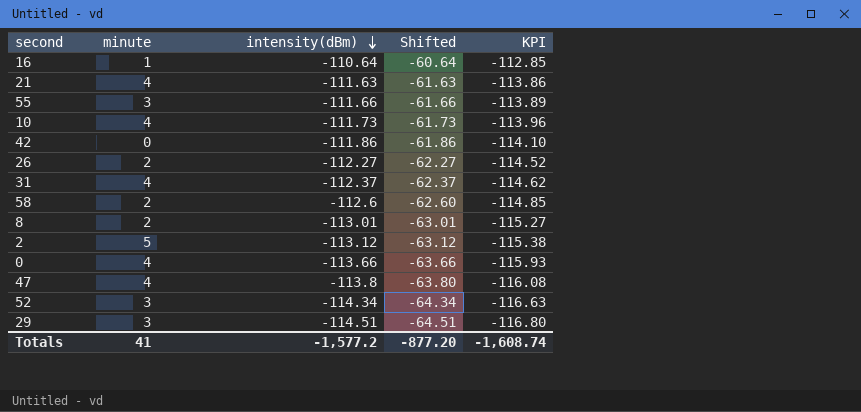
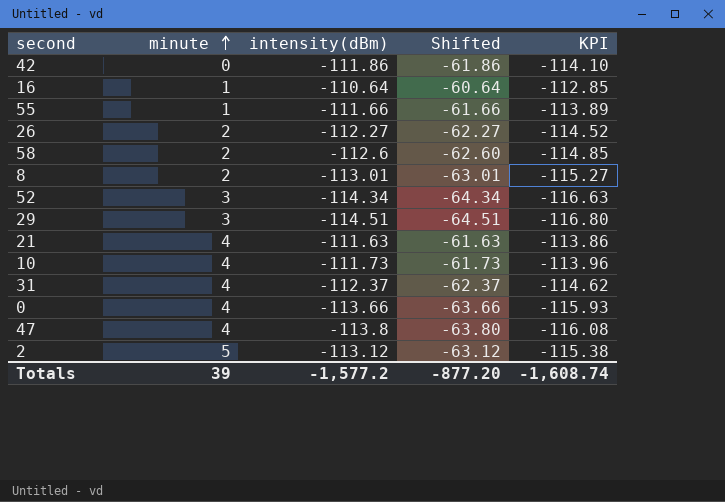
row order: intensity(dBm) descending -> minute ascending
55 | minute: 3 -> 1
Totals | minute: 41 -> 39

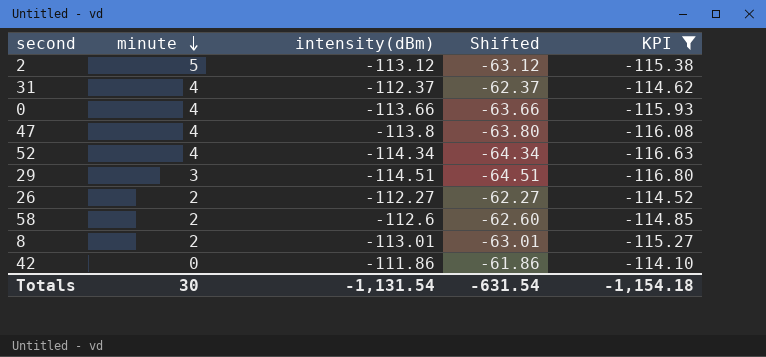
filter: none -> KPI <= -114.10
row order: minute ascending -> minute descending
52 | minute: 3 -> 4
Totals | minute: 39 -> 30
Totals | intensity(dBm): -1,577.2 -> -1,131.54
Totals | Shifted: -877.20 -> -631.54
Totals | KPI: -1,608.74 -> -1,154.18

